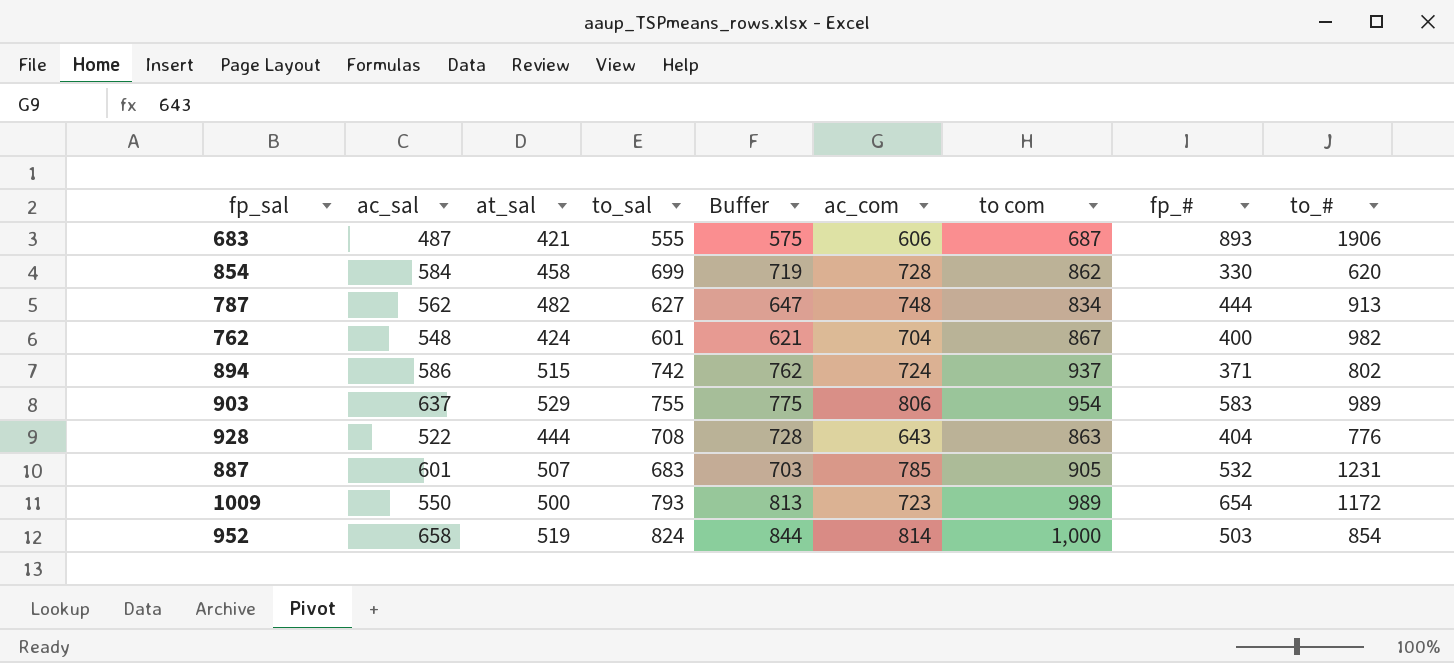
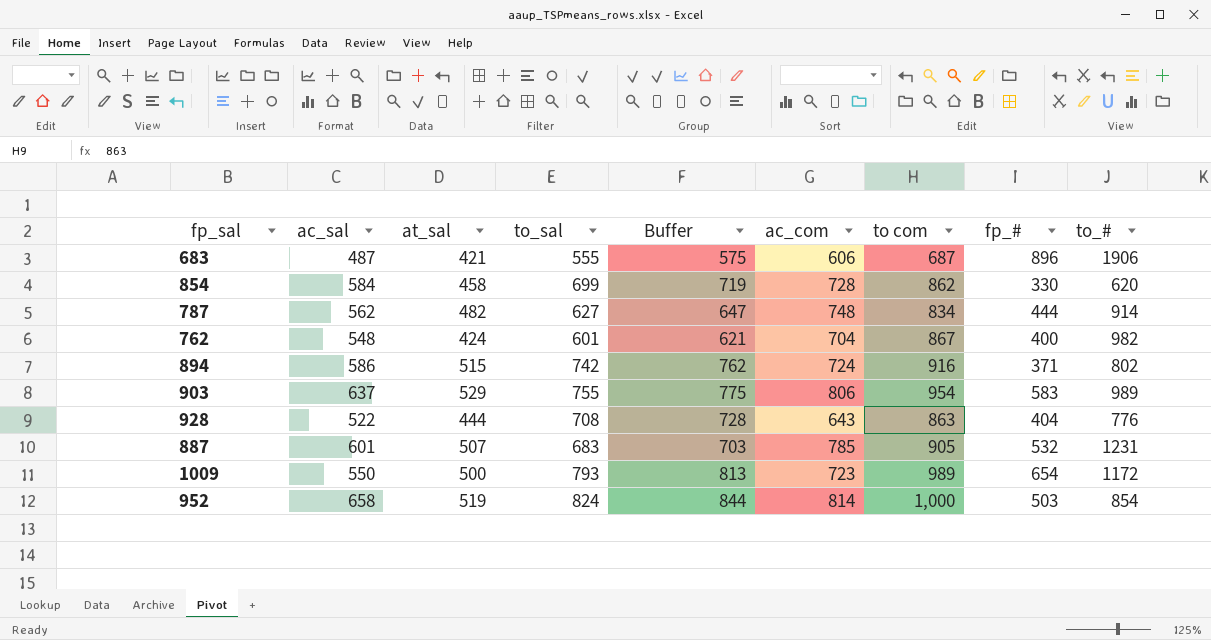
683 | fp_#: 893 -> 896
787 | to_#: 913 -> 914
894 | to com: 937 -> 916

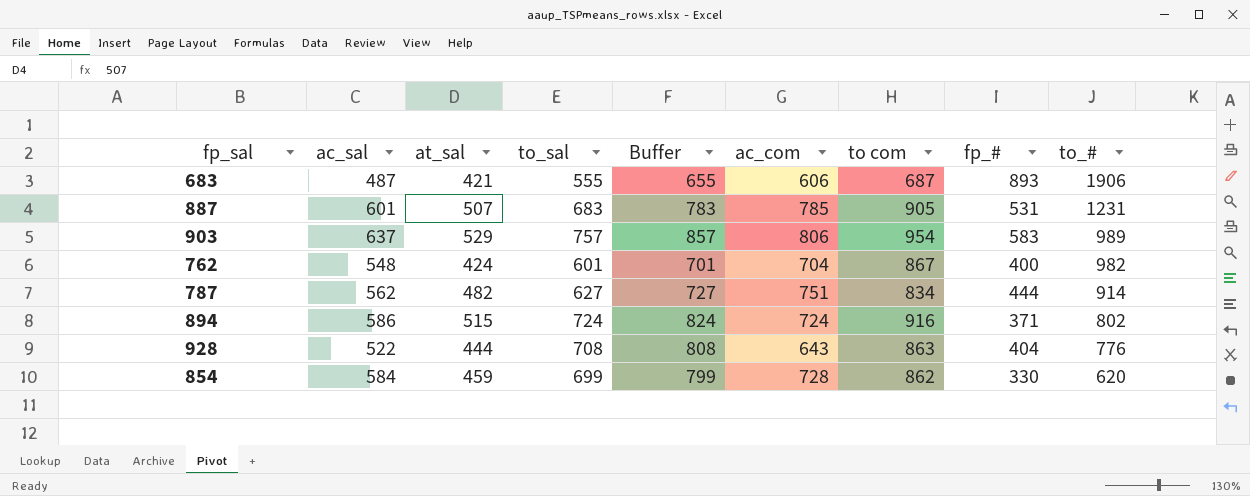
row order: none -> to_# descending
column Buffer | formula: [to_sal] + 20 -> [to_sal] + 100
row 1009: 550 | 500 | 793 | 813 | 723 | 989 | 654 | 1172 -> none
row 952: 658 | 519 | 824 | 844 | 814 | 1,000 | 503 | 854 -> none
683 | fp_#: 896 -> 893
887 | fp_#: 532 -> 531
903 | to_sal: 755 -> 757
787 | ac_com: 748 -> 751
894 | to_sal: 742 -> 724
854 | at_sal: 458 -> 459

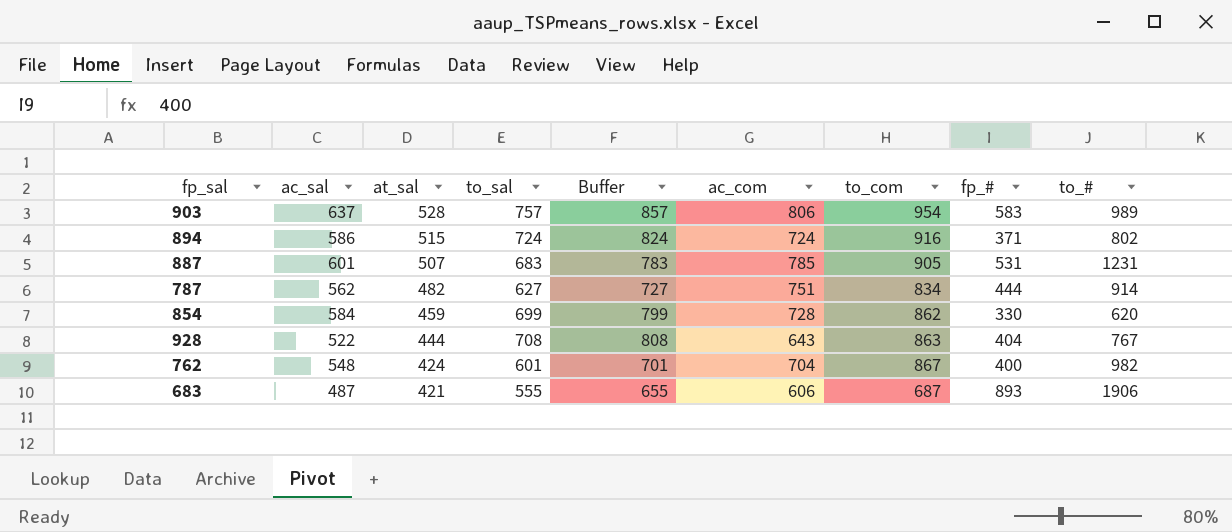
row order: to_# descending -> at_sal descending
column name: to com -> to_com
903 | at_sal: 529 -> 528
928 | to_#: 776 -> 767

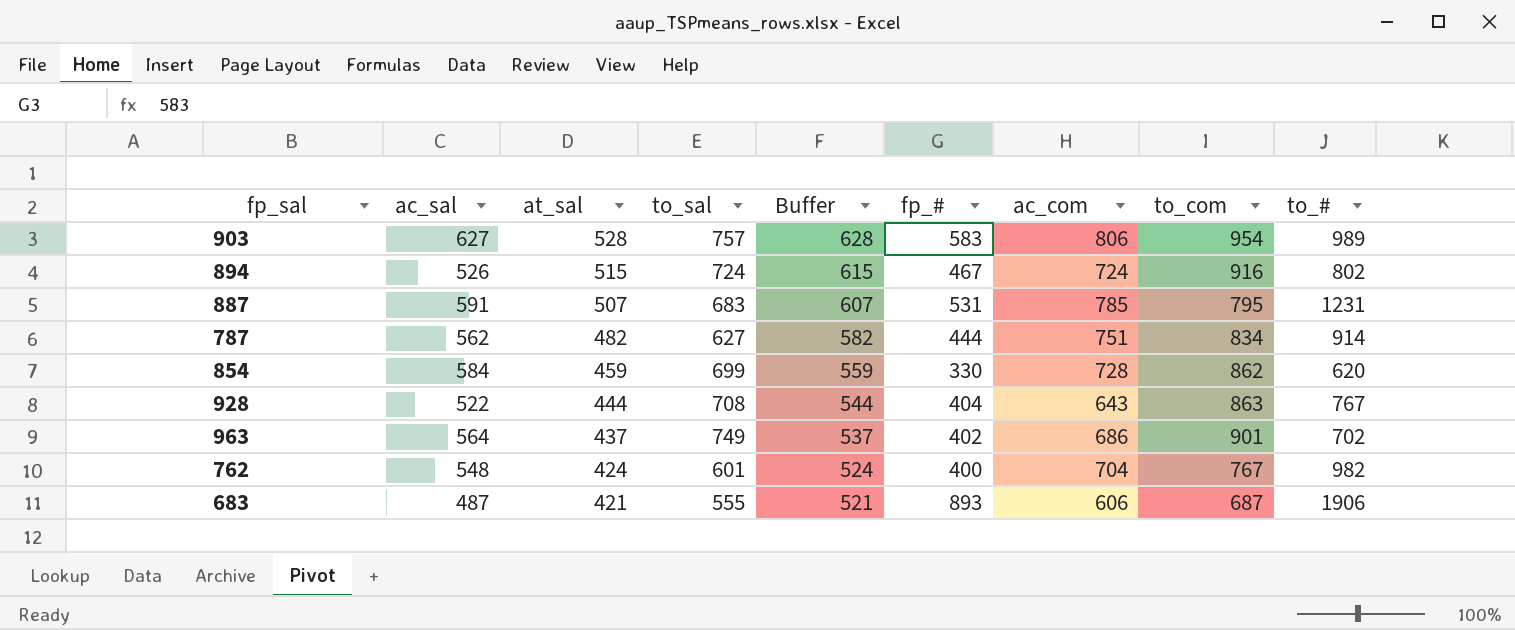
column Buffer | formula: [to_sal] + 100 -> [at_sal] + 100
column fp_# | position: 8 -> 6
903 | ac_sal: 637 -> 627
894 | ac_sal: 586 -> 526
894 | fp_#: 371 -> 467
887 | ac_sal: 601 -> 591
887 | to_com: 905 -> 795
row 963: none -> 564 | 437 | 749 | 537 | 402 | 686 | 901 | 702
762 | to_com: 867 -> 767

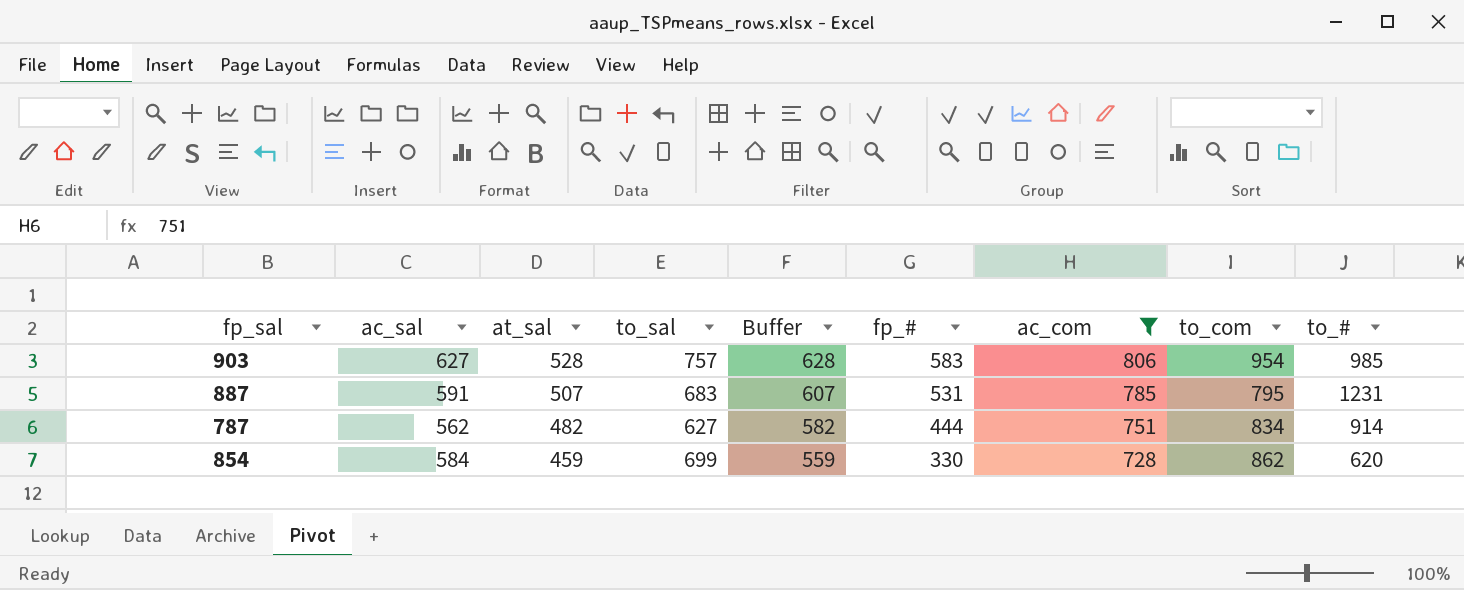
filter: none -> ac_com >= 728
903 | to_#: 989 -> 985

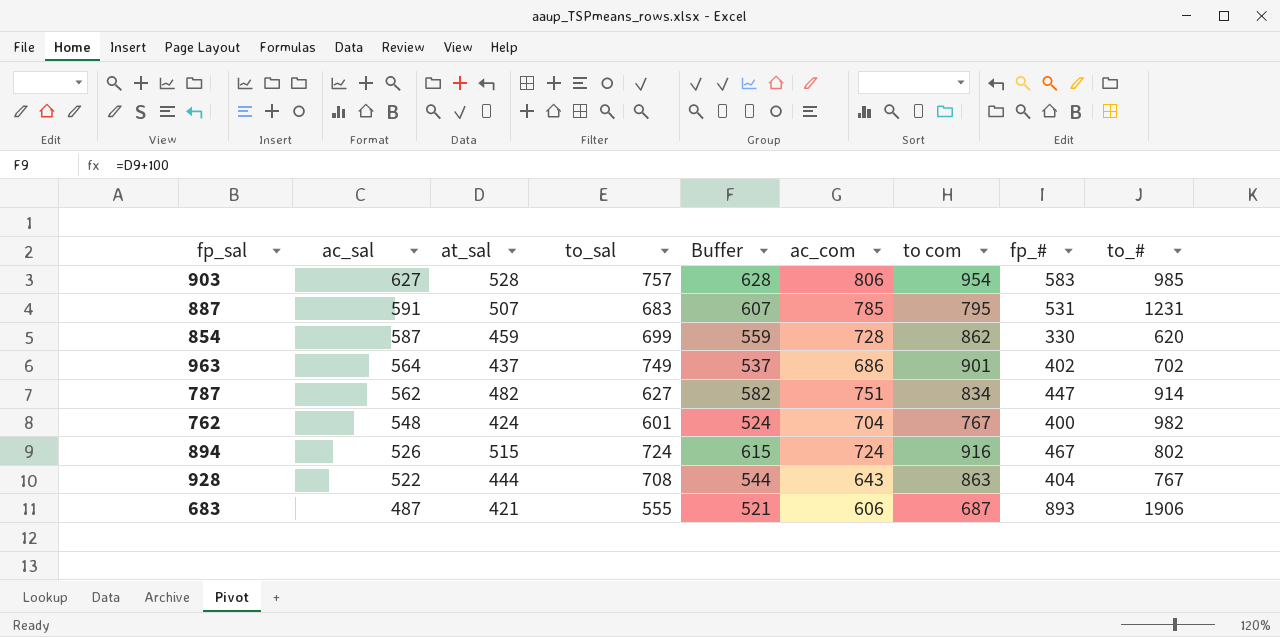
filter: ac_com >= 728 -> none
row order: at_sal descending -> ac_sal descending
column name: to_com -> to com
column fp_# | position: 6 -> 8
854 | ac_sal: 584 -> 587
787 | fp_#: 444 -> 447

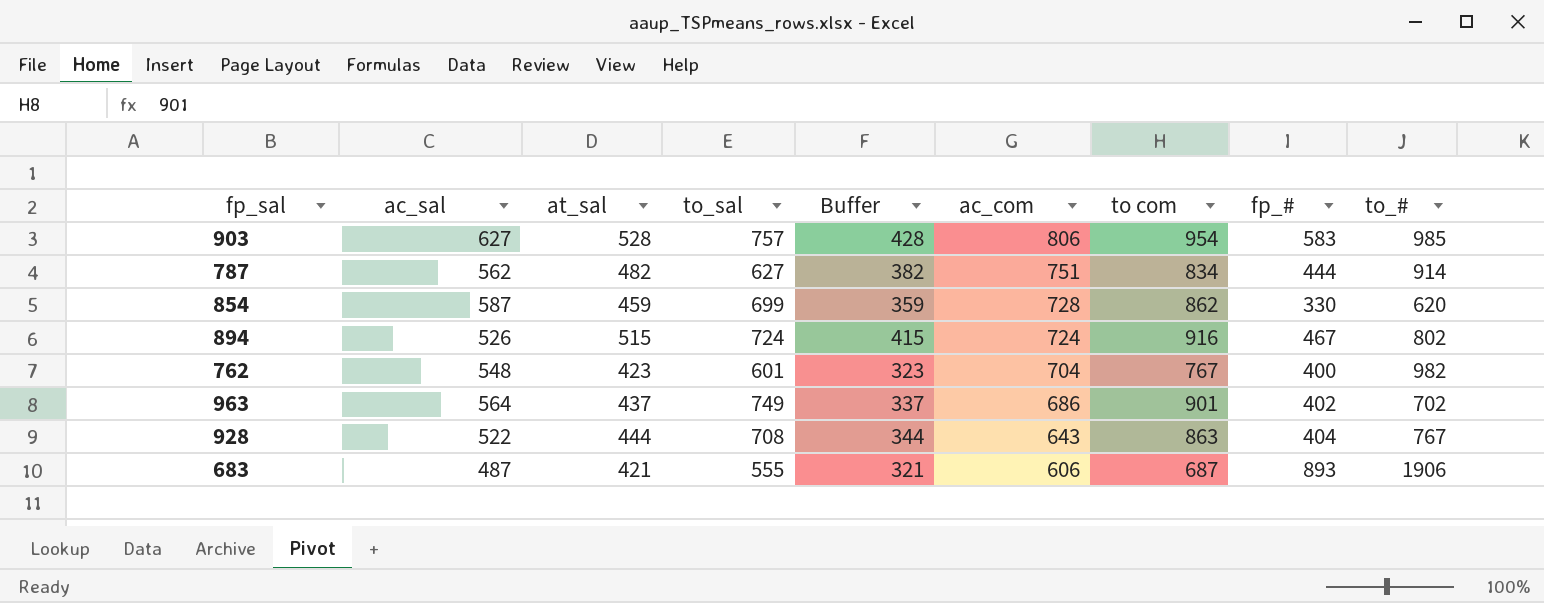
row order: ac_sal descending -> ac_com descending
column Buffer | formula: [at_sal] + 100 -> [at_sal] - 100
row 887: 591 | 507 | 683 | 607 | 785 | 795 | 531 | 1231 -> none
787 | fp_#: 447 -> 444
762 | at_sal: 424 -> 423

